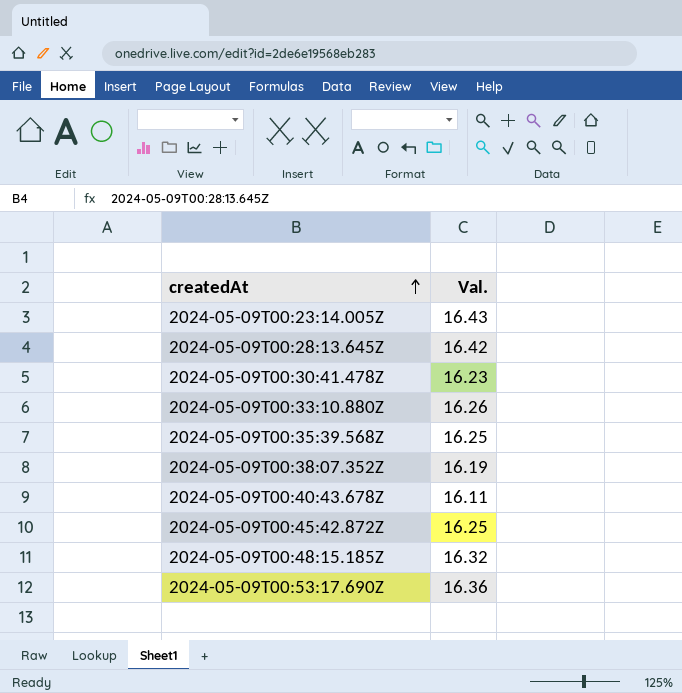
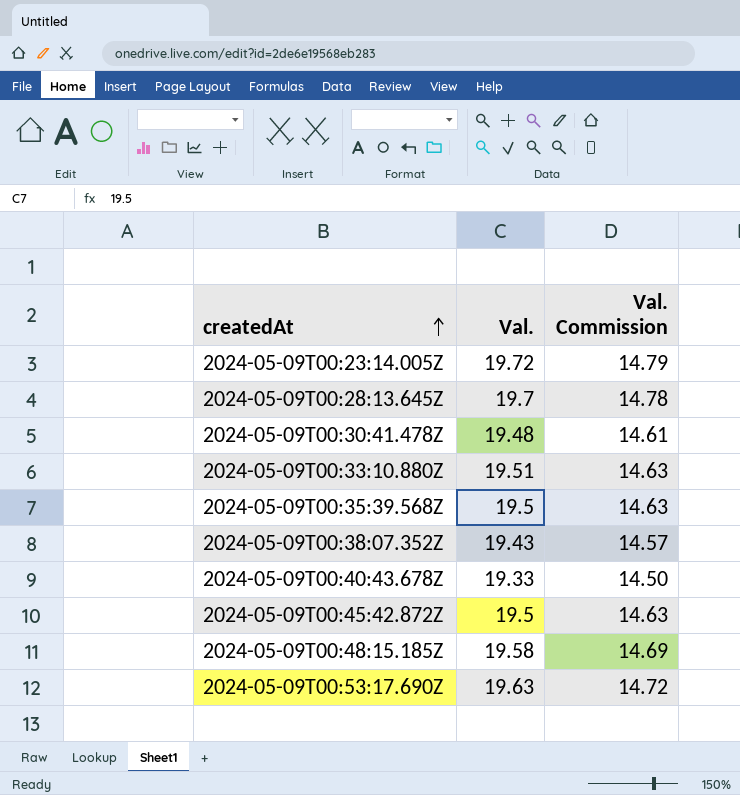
column Val. Commission | formula: none -> [Val.] * 0.75
2024-05-09T00:23:14.005Z | Val.: 16.43 -> 19.72
2024-05-09T00:28:13.645Z | Val.: 16.42 -> 19.7
2024-05-09T00:30:41.478Z | Val.: 16.23 -> 19.48
2024-05-09T00:33:10.880Z | Val.: 16.26 -> 19.51
2024-05-09T00:35:39.568Z | Val.: 16.25 -> 19.5
2024-05-09T00:38:07.352Z | Val.: 16.19 -> 19.43
2024-05-09T00:40:43.678Z | Val.: 16.11 -> 19.33
2024-05-09T00:45:42.872Z | Val.: 16.25 -> 19.5
2024-05-09T00:48:15.185Z | Val.: 16.32 -> 19.58
2024-05-09T00:53:17.690Z | Val.: 16.36 -> 19.63

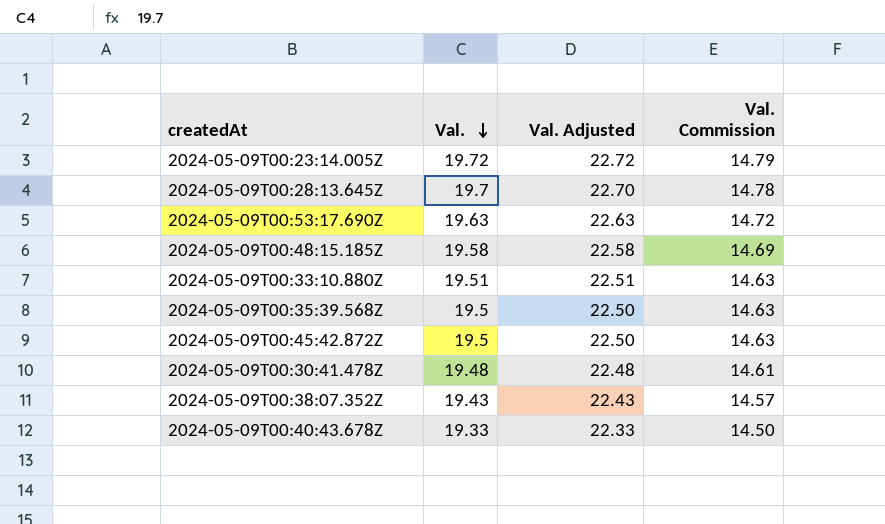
row order: createdAt ascending -> Val. descending
column Val. Adjusted | formula: none -> [Val.] + 3

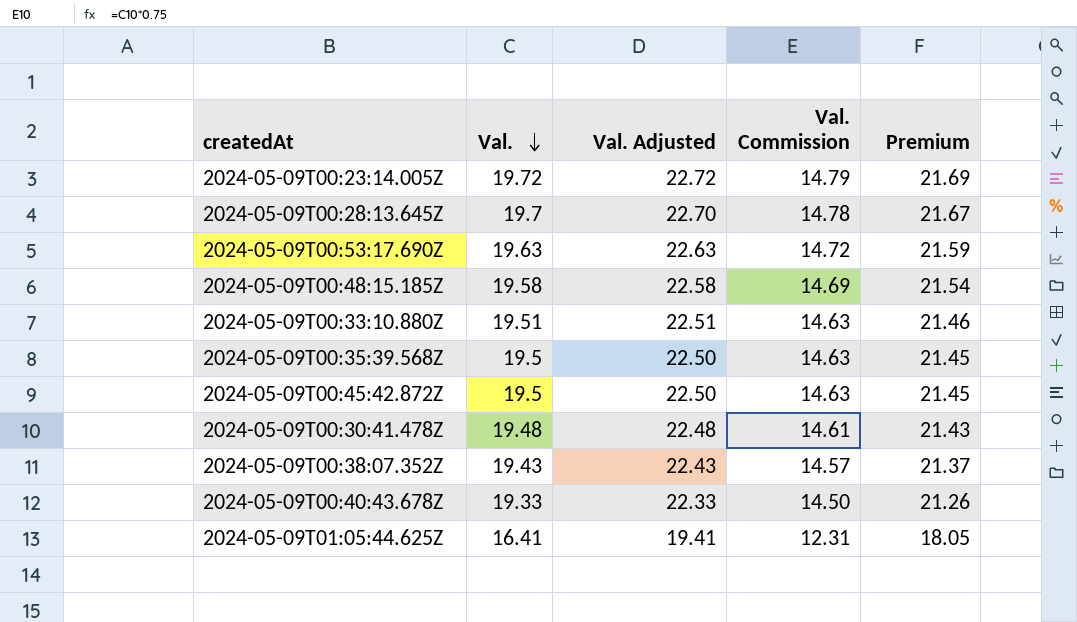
column Premium | formula: none -> [Val.] * 1.1
row 2024-05-09T01:05:44.625Z: none -> 16.41 | 19.41 | 12.31 | 18.05

